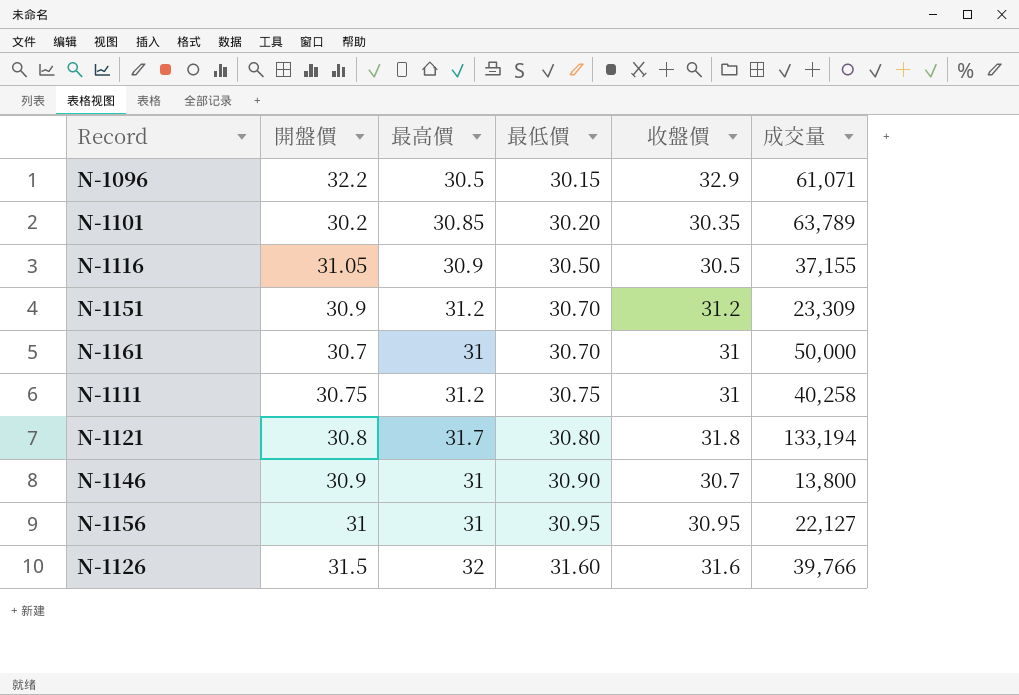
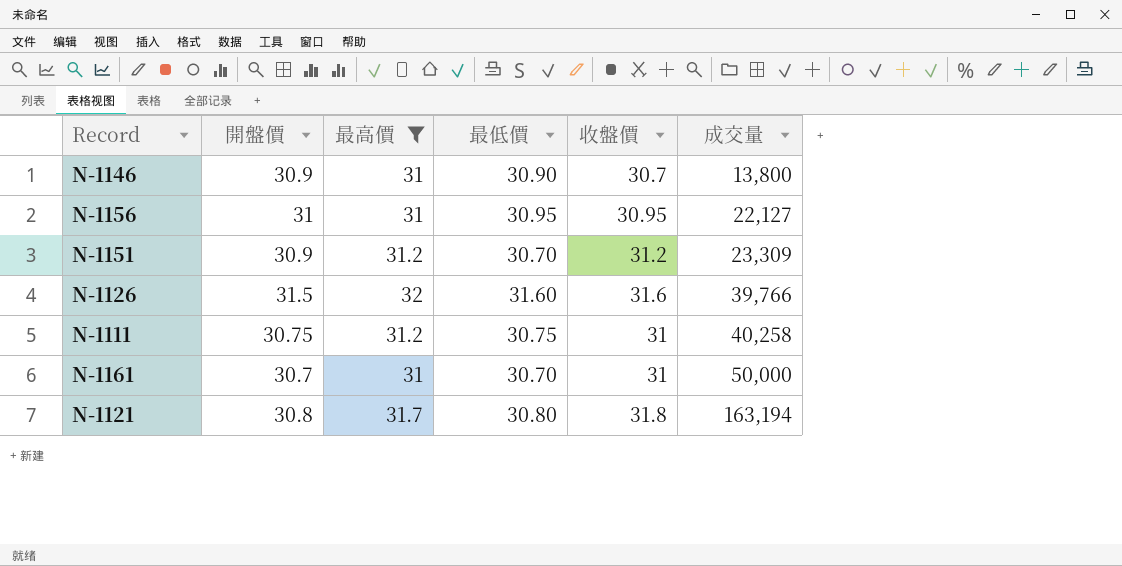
filter: none -> 最高價 >= 31
row order: 最低價 ascending -> 成交量 ascending
N-1121 | 成交量: 133,194 -> 163,194

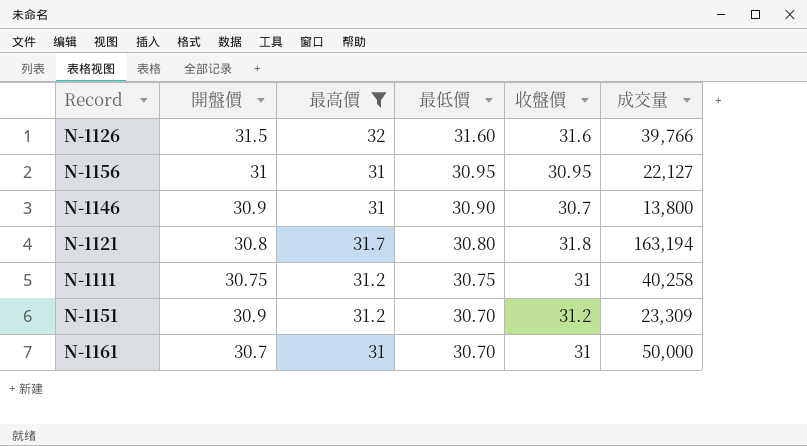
row order: 成交量 ascending -> 最低價 descending

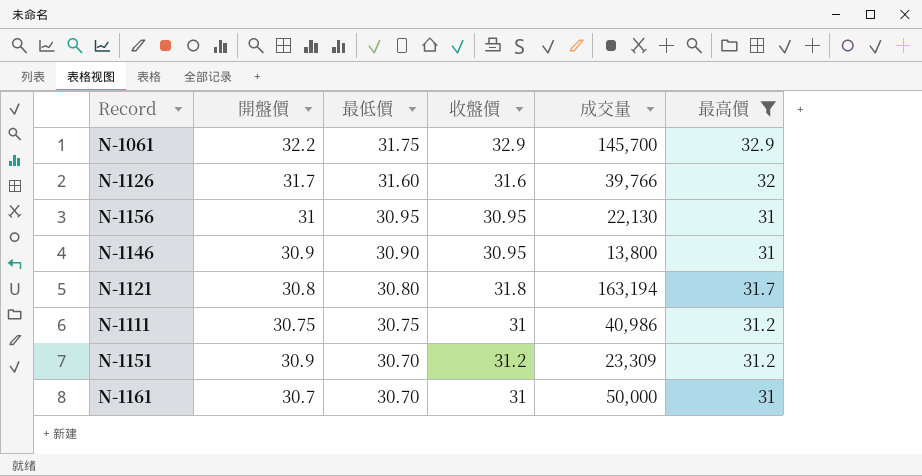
column 最高價 | position: 3 -> 6
row N-1061: none -> 32.2 | 31.75 | 32.9 | 145,700 | 32.9
N-1126 | 開盤價: 31.5 -> 31.7
N-1156 | 成交量: 22,127 -> 22,130
N-1146 | 收盤價: 30.7 -> 30.95
N-1111 | 成交量: 40,258 -> 40,986

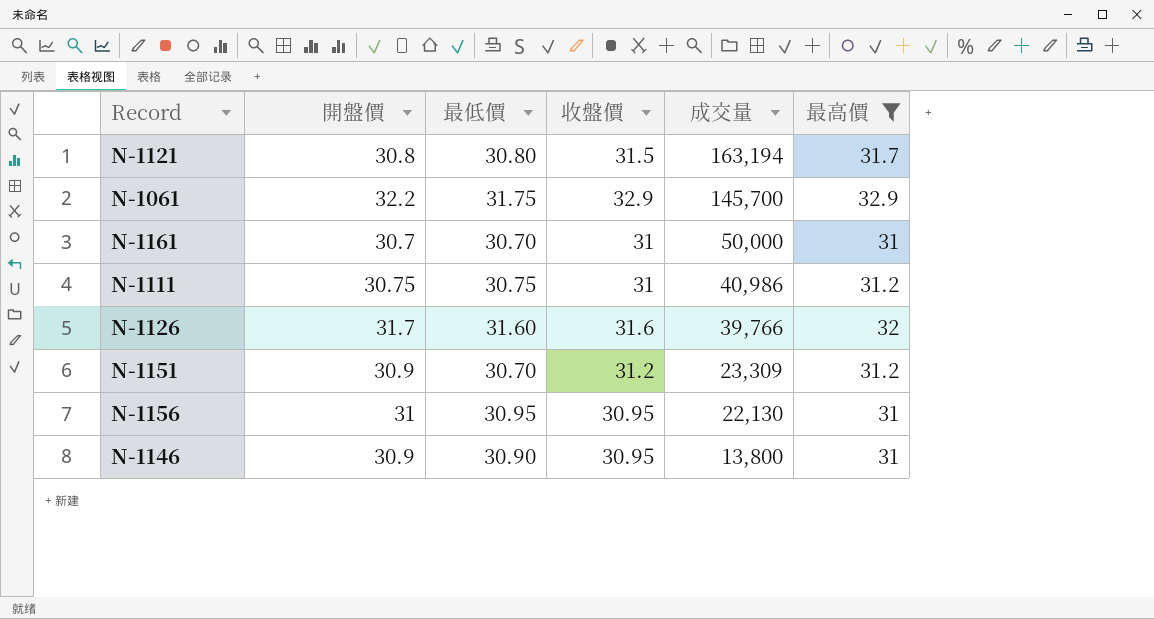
row order: 最低價 descending -> 成交量 descending
N-1121 | 收盤價: 31.8 -> 31.5

